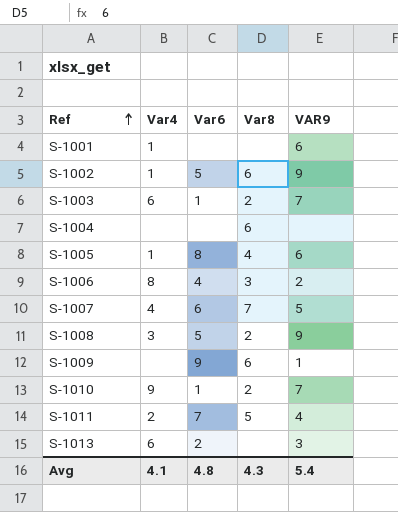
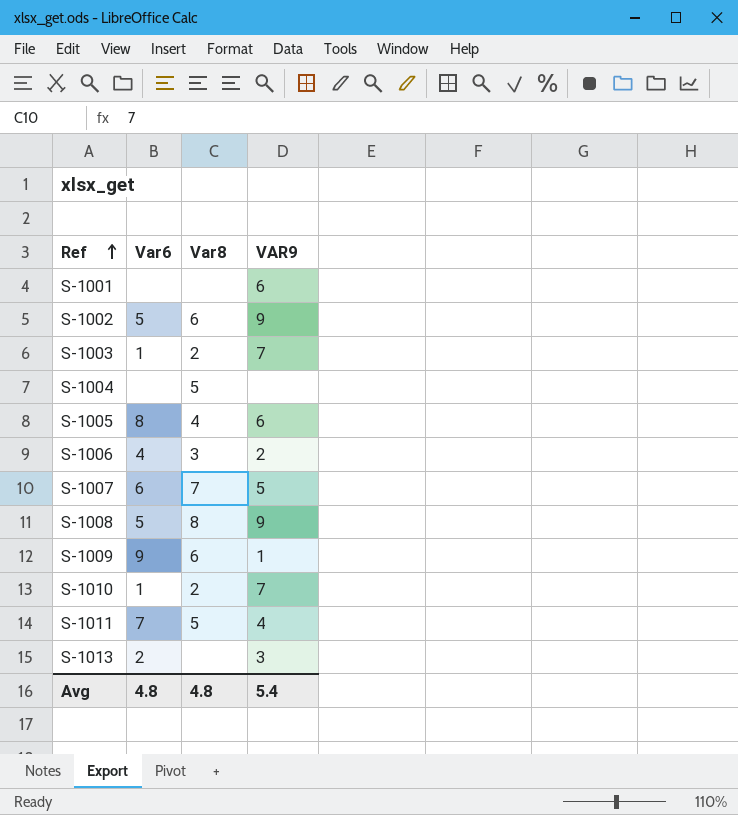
column Var4 | position: 2 -> none
S-1004 | Var8: 6 -> 5
S-1008 | Var8: 2 -> 8
Avg | Var8: 4.3 -> 4.8

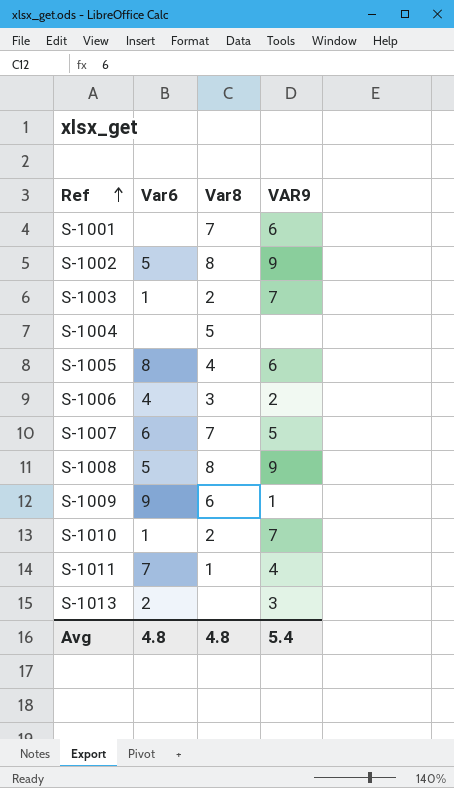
S-1001 | Var8: none -> 7
S-1002 | Var8: 6 -> 8
S-1011 | Var8: 5 -> 1

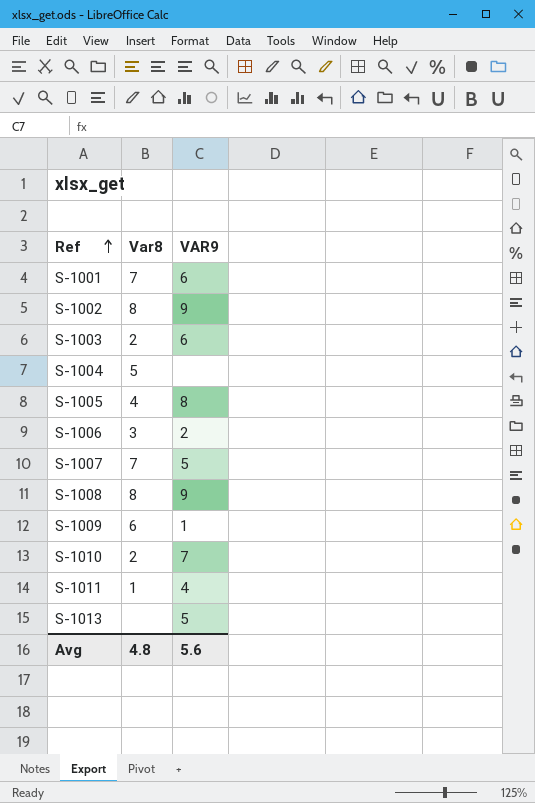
column Var6 | position: 2 -> none
S-1003 | VAR9: 7 -> 6
S-1005 | VAR9: 6 -> 8
S-1013 | VAR9: 3 -> 5
Avg | VAR9: 5.4 -> 5.6

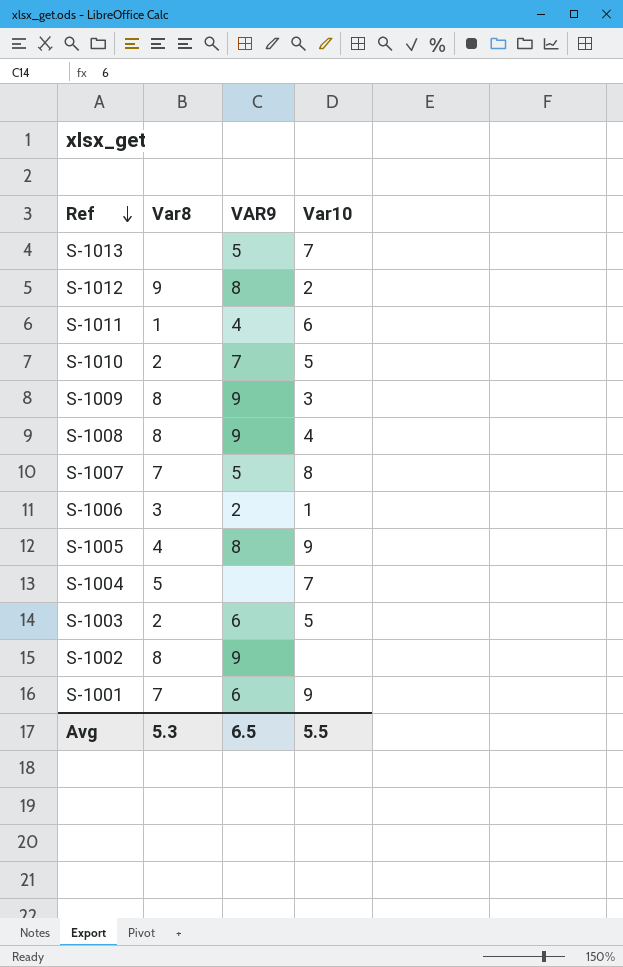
row order: Ref ascending -> Ref descending
column Var10 | position: none -> 4
row S-1012: none -> 9 | 8 | 2
S-1009 | Var8: 6 -> 8
S-1009 | VAR9: 1 -> 9
Avg | Var8: 4.8 -> 5.3
Avg | VAR9: 5.6 -> 6.5

